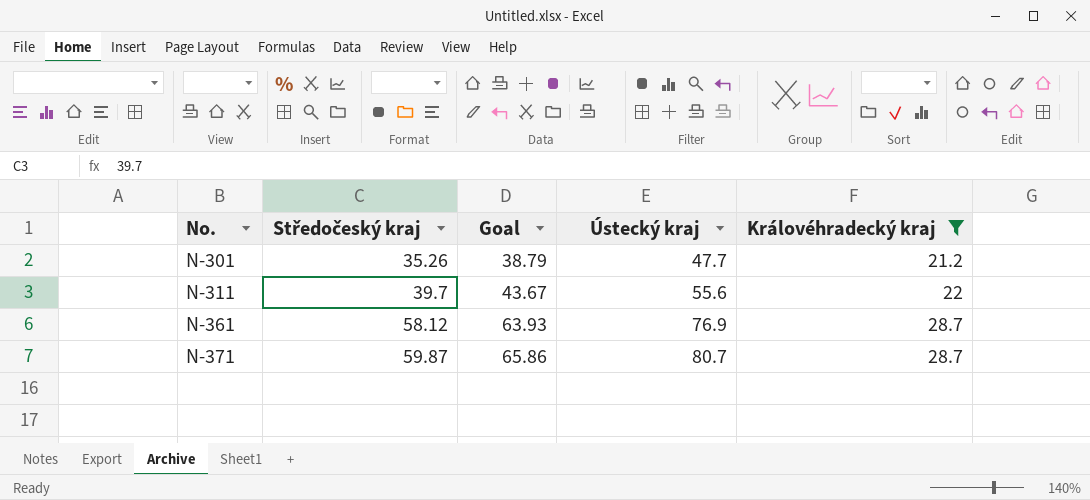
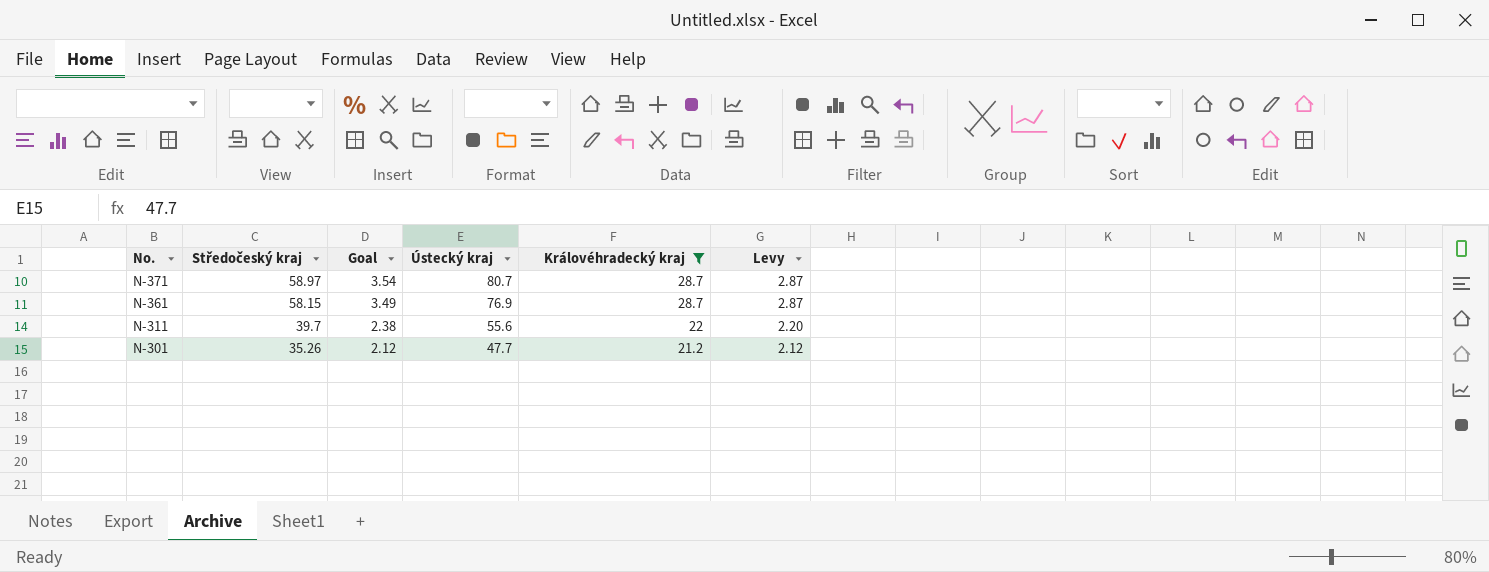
row order: No. ascending -> No. descending
column Goal | formula: [Středočeský kraj] * 1.1 -> [Středočeský kraj] * 0.06
column Levy | formula: none -> [Královéhradecký kraj] * 0.1
N-371 | Středočeský kraj: 59.87 -> 58.97
N-361 | Středočeský kraj: 58.12 -> 58.15

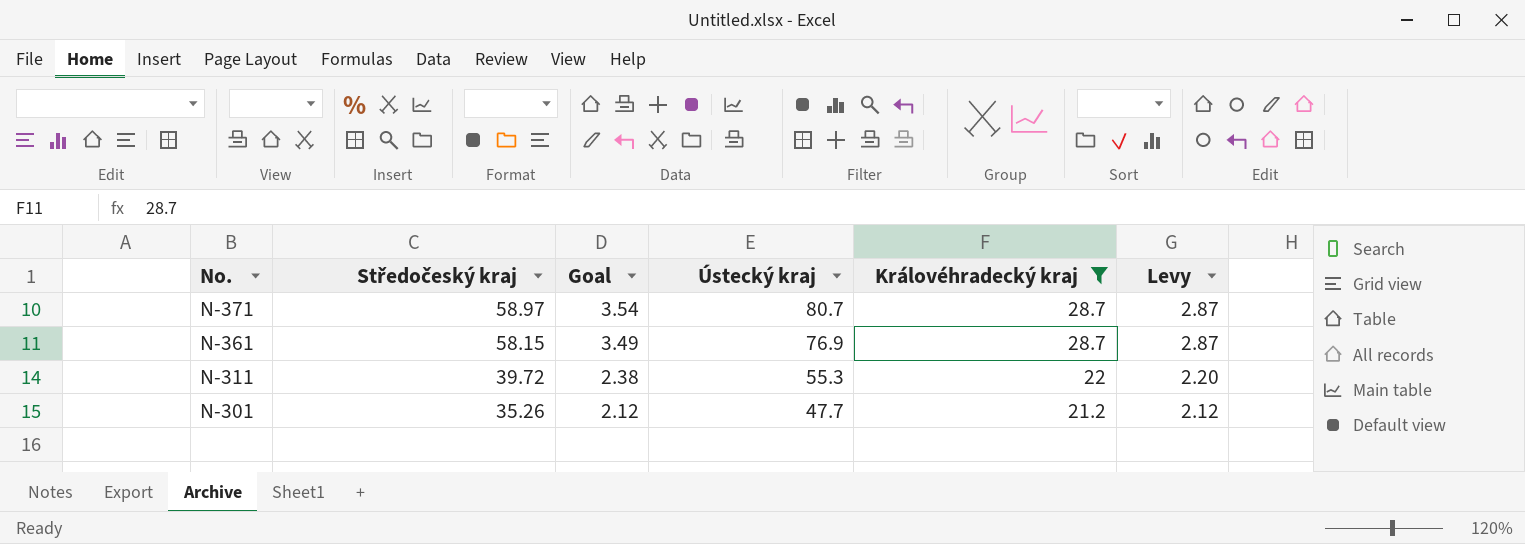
N-311 | Středočeský kraj: 39.7 -> 39.72
N-311 | Ústecký kraj: 55.6 -> 55.3

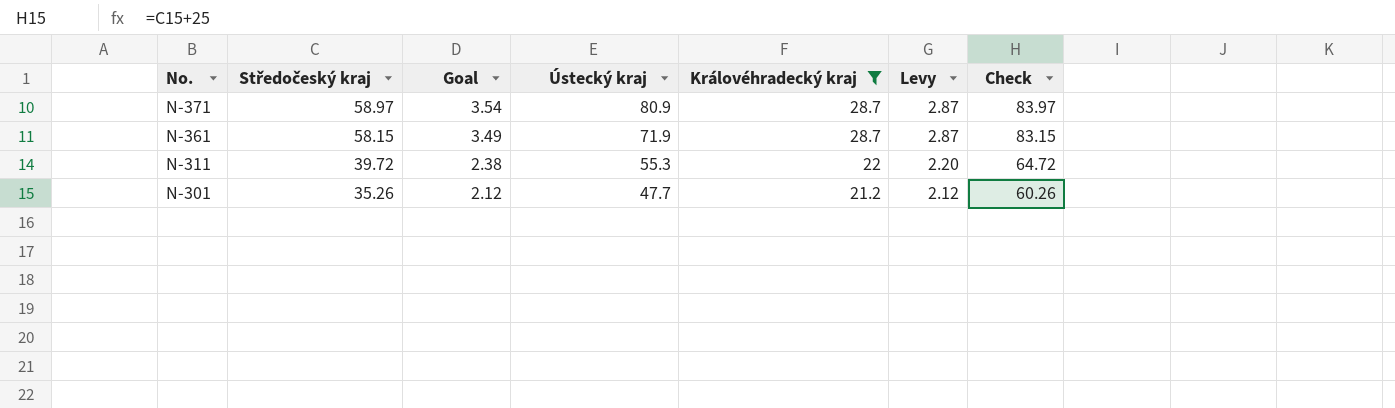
column Check | formula: none -> [Středočeský kraj] + 25
N-371 | Ústecký kraj: 80.7 -> 80.9
N-361 | Ústecký kraj: 76.9 -> 71.9

